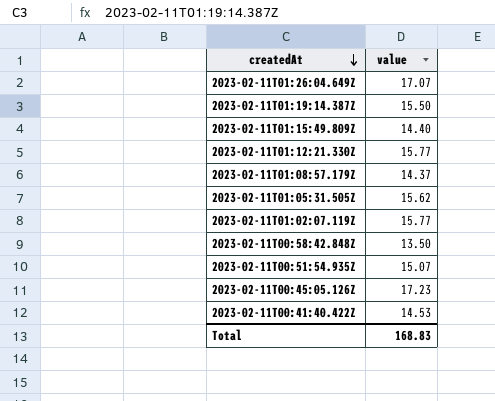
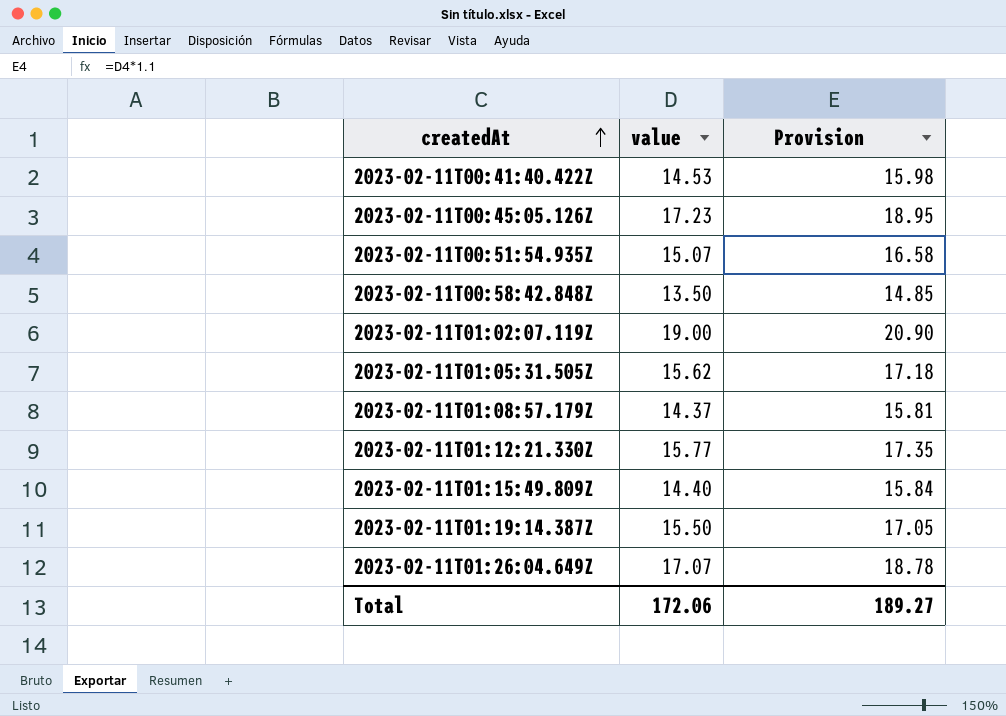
row order: createdAt descending -> createdAt ascending
column Provision | formula: none -> [value] * 1.1
2023-02-11T01:02:07.119Z | value: 15.77 -> 19.00
Total | value: 168.83 -> 172.06

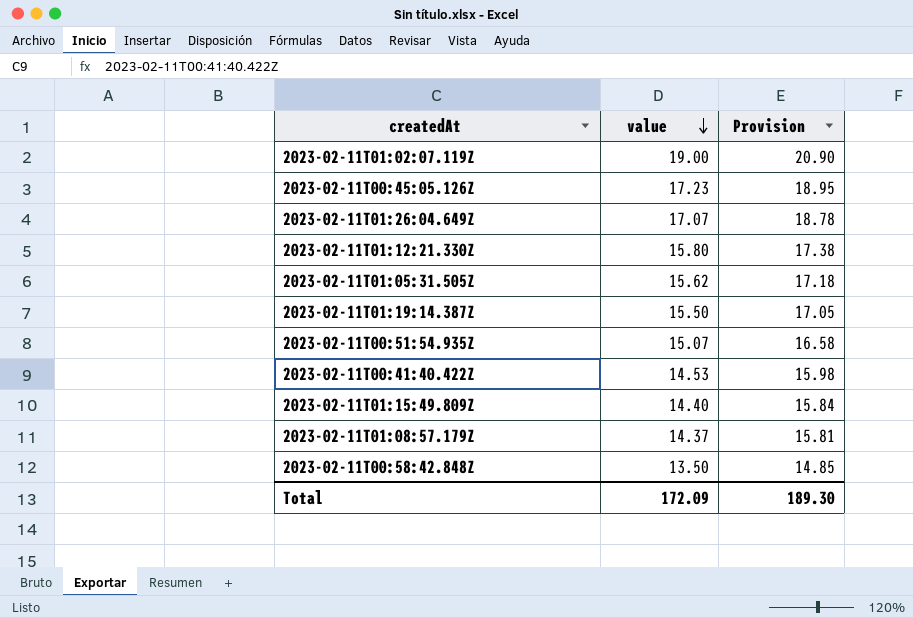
row order: createdAt ascending -> value descending
2023-02-11T01:12:21.330Z | value: 15.77 -> 15.80
2023-02-11T01:12:21.330Z | Provision: 17.35 -> 17.38
Total | value: 172.06 -> 172.09
Total | Provision: 189.27 -> 189.30

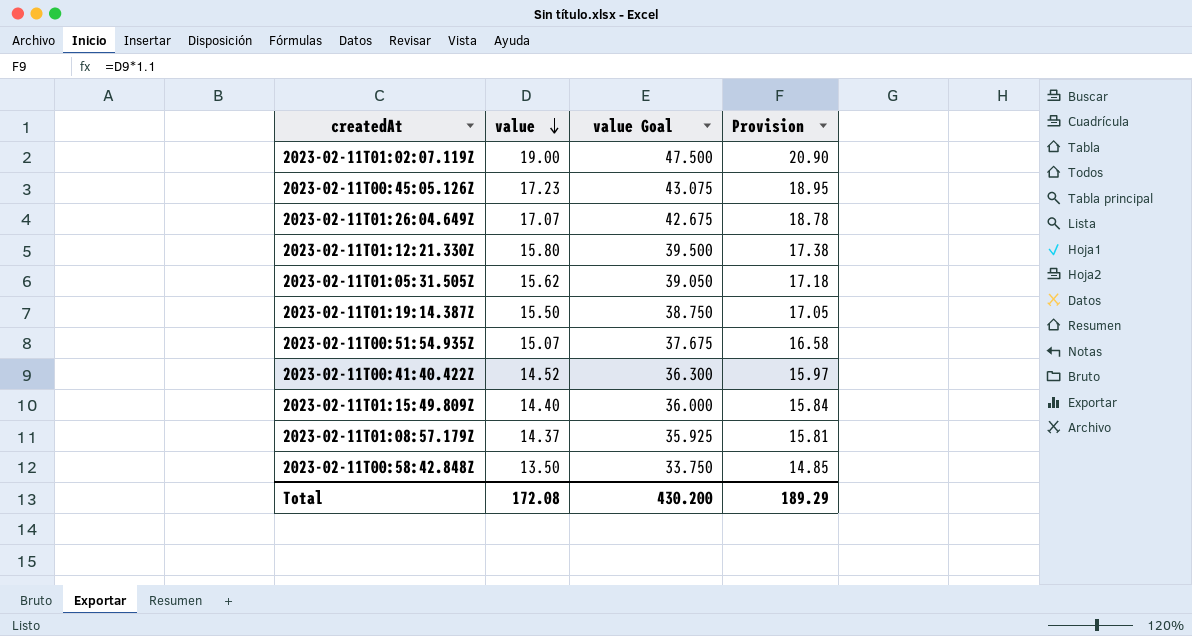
column value Goal | formula: none -> [value] * 2.5
2023-02-11T00:41:40.422Z | value: 14.53 -> 14.52
2023-02-11T00:41:40.422Z | Provision: 15.98 -> 15.97
Total | value: 172.09 -> 172.08
Total | Provision: 189.30 -> 189.29

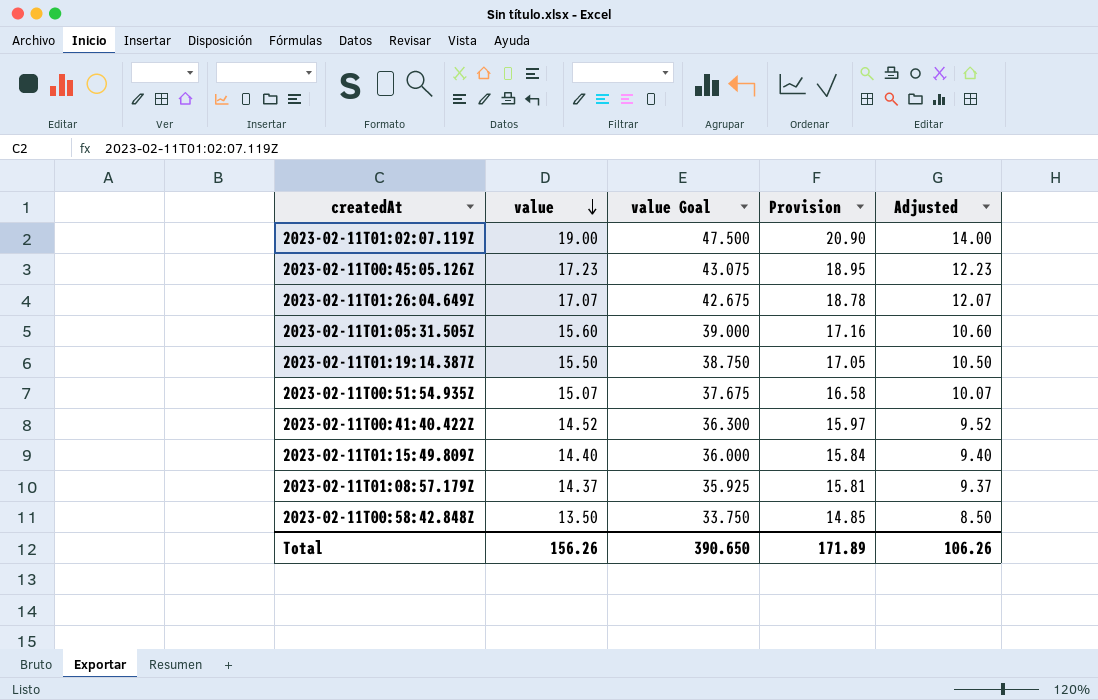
column Adjusted | formula: none -> [value] - 5
row 2023-02-11T01:12:21.330Z: 15.80 | 39.500 | 17.38 -> none
2023-02-11T01:05:31.505Z | value: 15.62 -> 15.60
2023-02-11T01:05:31.505Z | value Goal: 39.050 -> 39.000
2023-02-11T01:05:31.505Z | Provision: 17.18 -> 17.16
Total | value: 172.08 -> 156.26
Total | value Goal: 430.200 -> 390.650
Total | Provision: 189.29 -> 171.89

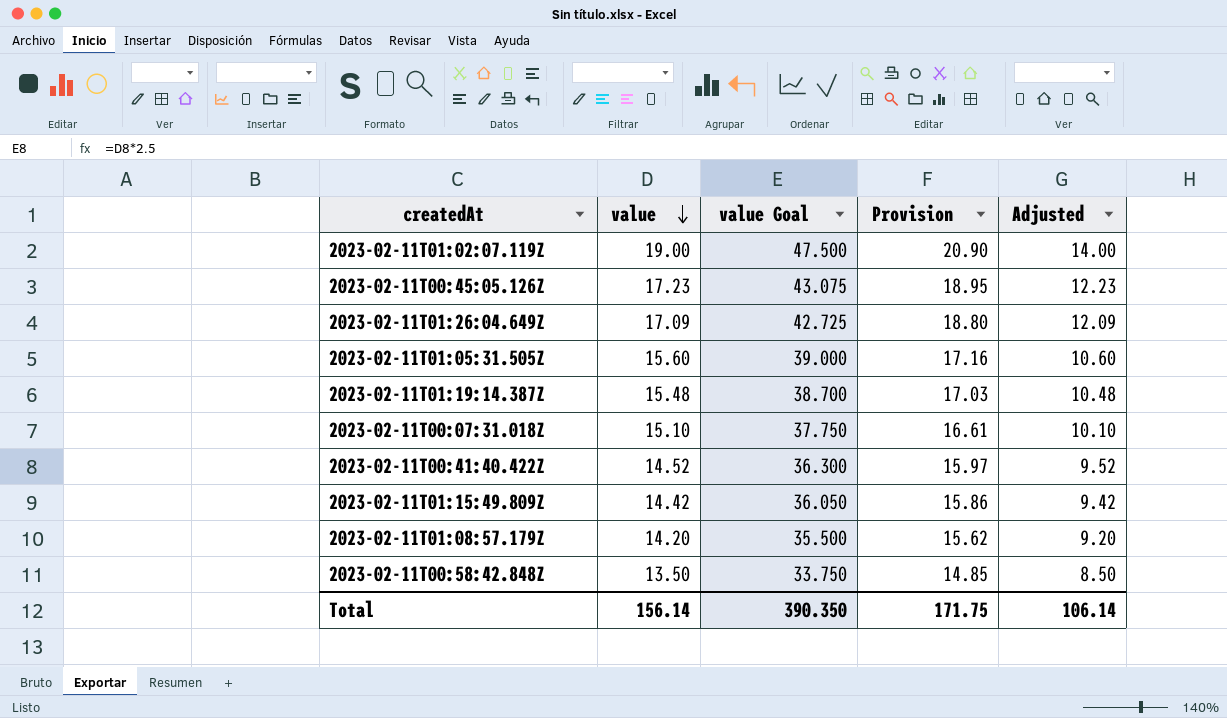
row 2023-02-11T00:51:54.935Z: 15.07 | 37.675 | 16.58 | 10.07 -> none
2023-02-11T01:26:04.649Z | value: 17.07 -> 17.09
2023-02-11T01:26:04.649Z | value Goal: 42.675 -> 42.725
2023-02-11T01:26:04.649Z | Provision: 18.78 -> 18.80
2023-02-11T01:26:04.649Z | Adjusted: 12.07 -> 12.09
2023-02-11T01:19:14.387Z | value: 15.50 -> 15.48
2023-02-11T01:19:14.387Z | value Goal: 38.750 -> 38.700
2023-02-11T01:19:14.387Z | Provision: 17.05 -> 17.03
2023-02-11T01:19:14.387Z | Adjusted: 10.50 -> 10.48
row 2023-02-11T00:07:31.018Z: none -> 15.10 | 37.750 | 16.61 | 10.10
2023-02-11T01:15:49.809Z | value: 14.40 -> 14.42
2023-02-11T01:15:49.809Z | value Goal: 36.000 -> 36.050
2023-02-11T01:15:49.809Z | Provision: 15.84 -> 15.86
2023-02-11T01:15:49.809Z | Adjusted: 9.40 -> 9.42
2023-02-11T01:08:57.179Z | value: 14.37 -> 14.20
2023-02-11T01:08:57.179Z | value Goal: 35.925 -> 35.500
2023-02-11T01:08:57.179Z | Provision: 15.81 -> 15.62
2023-02-11T01:08:57.179Z | Adjusted: 9.37 -> 9.20
Total | value: 156.26 -> 156.14
Total | value Goal: 390.650 -> 390.350
Total | Provision: 171.89 -> 171.75
Total | Adjusted: 106.26 -> 106.14

